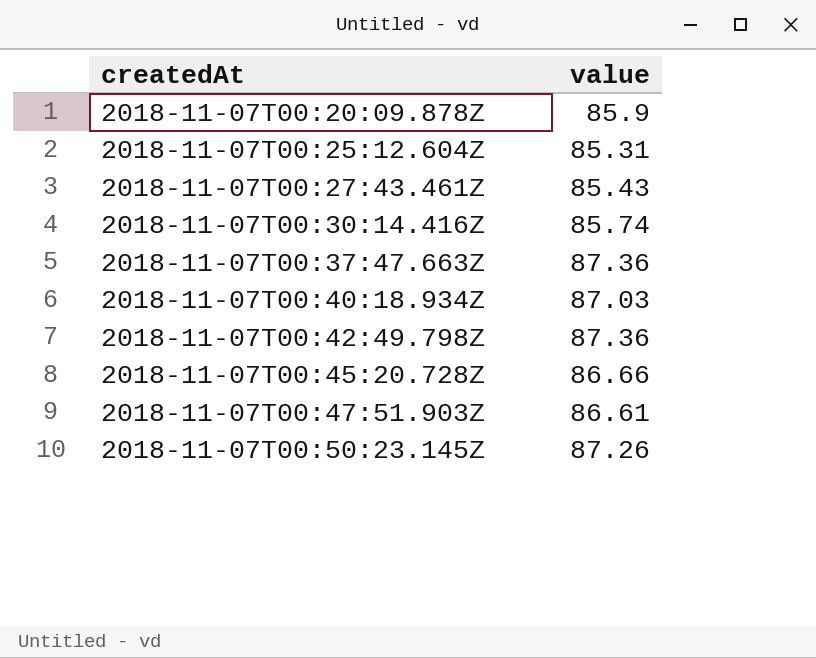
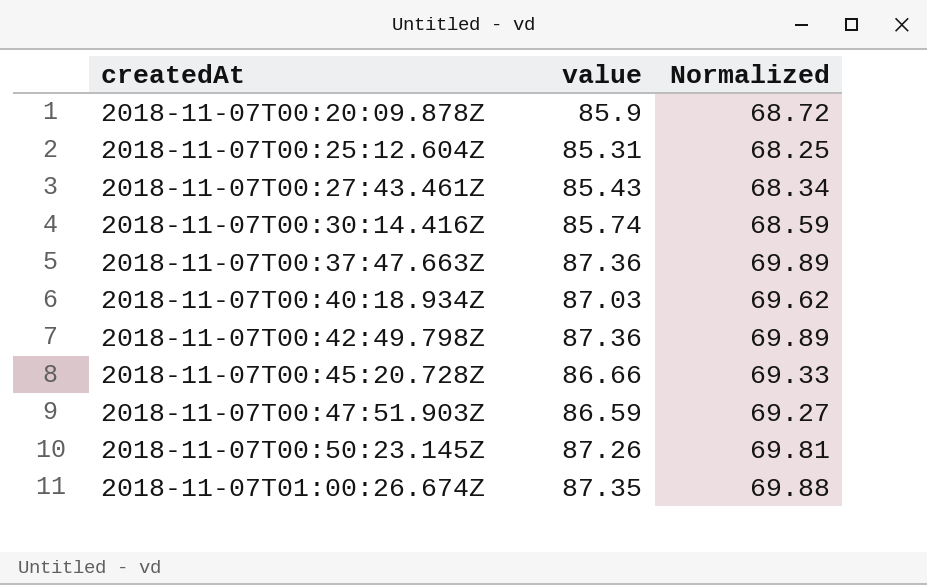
column Normalized | formula: none -> [value] * 0.8
2018-11-07T00:47:51.903Z | value: 86.61 -> 86.59
row 2018-11-07T01:00:26.674Z: none -> 87.35 | 69.88

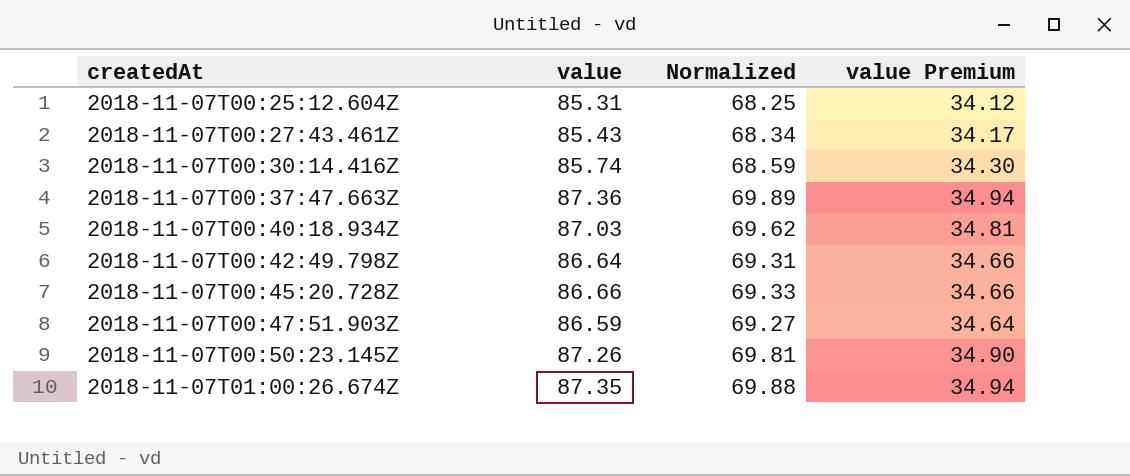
column value Premium | formula: none -> [value] * 0.4
row 2018-11-07T00:20:09.878Z: 85.9 | 68.72 -> none
2018-11-07T00:42:49.798Z | value: 87.36 -> 86.64
2018-11-07T00:42:49.798Z | Normalized: 69.89 -> 69.31

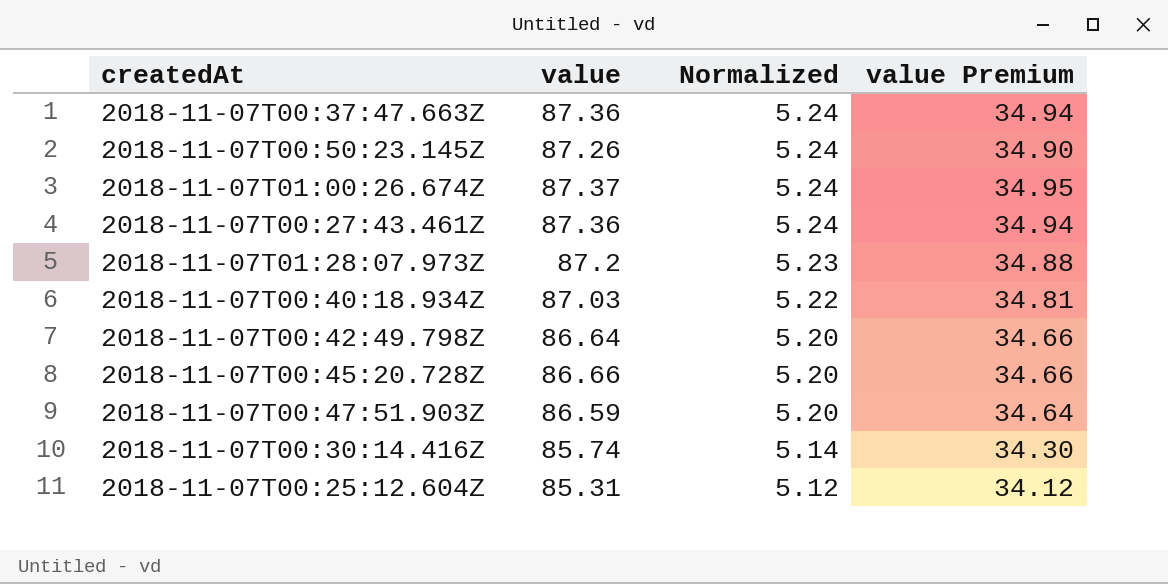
row order: createdAt ascending -> Normalized descending
column Normalized | formula: [value] * 0.8 -> [value] * 0.06
2018-11-07T01:00:26.674Z | value: 87.35 -> 87.37
2018-11-07T01:00:26.674Z | value Premium: 34.94 -> 34.95
2018-11-07T00:27:43.461Z | value: 85.43 -> 87.36
2018-11-07T00:27:43.461Z | value Premium: 34.17 -> 34.94
row 2018-11-07T01:28:07.973Z: none -> 87.2 | 5.23 | 34.88

